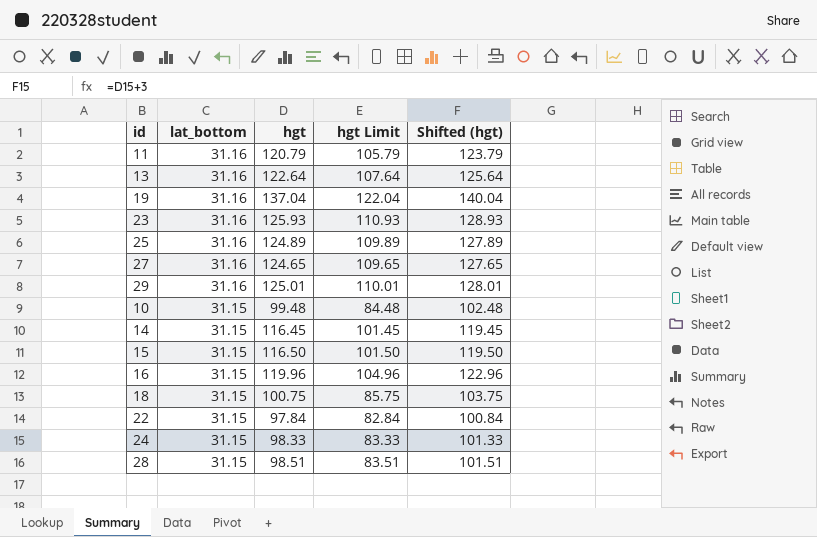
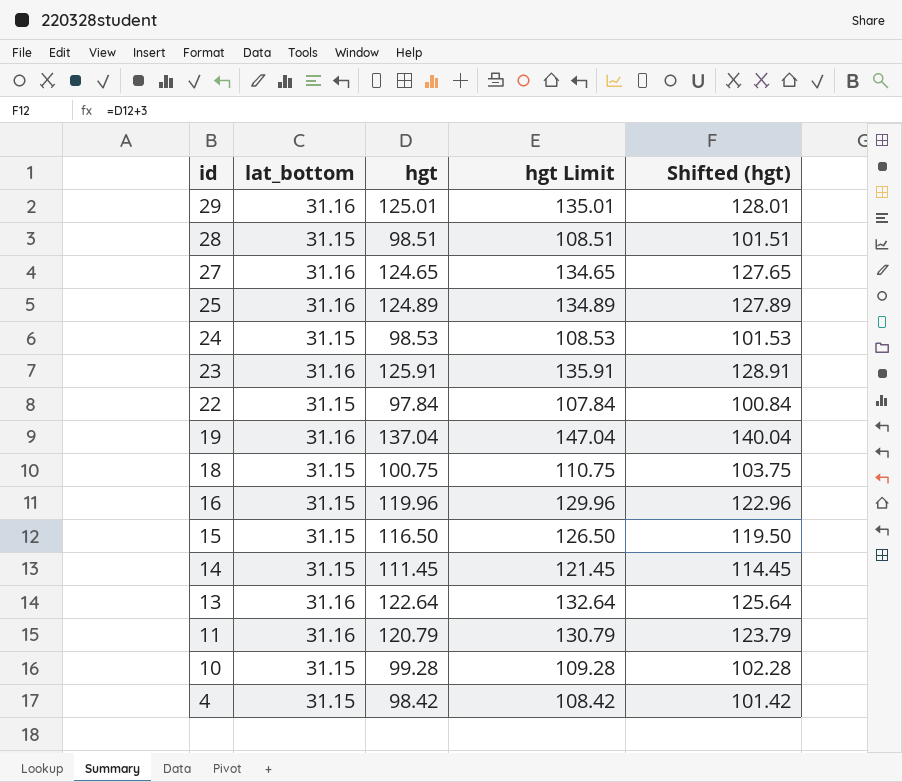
row order: lat_bottom descending -> id descending
column hgt Limit | formula: [hgt] - 15 -> [hgt] + 10
24 | hgt: 98.33 -> 98.53
24 | Shifted (hgt): 101.33 -> 101.53
23 | hgt: 125.93 -> 125.91
23 | Shifted (hgt): 128.93 -> 128.91
14 | hgt: 116.45 -> 111.45
14 | Shifted (hgt): 119.45 -> 114.45
10 | hgt: 99.48 -> 99.28
10 | Shifted (hgt): 102.48 -> 102.28
row 4: none -> 31.15 | 98.42 | 108.42 | 101.42

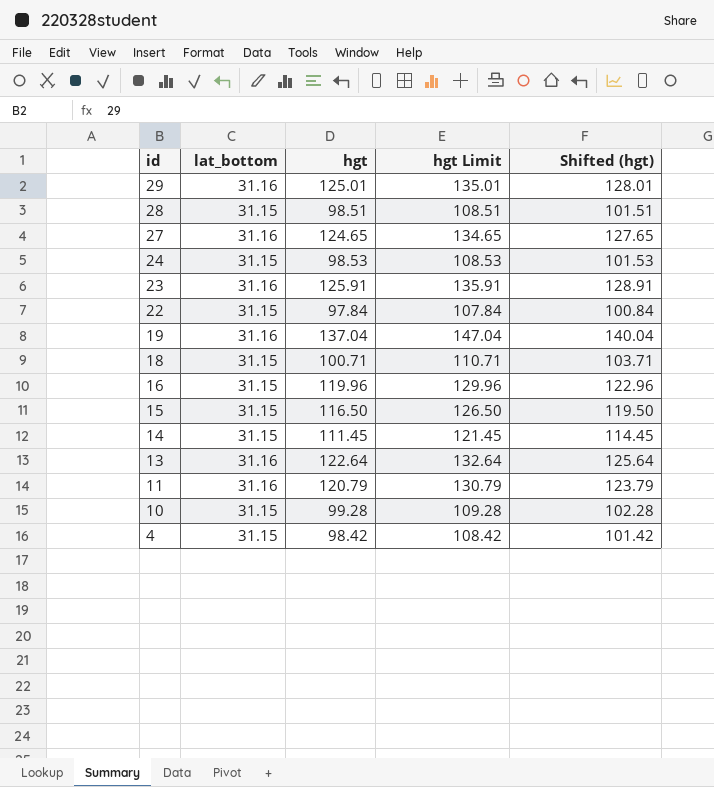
row 25: 31.16 | 124.89 | 134.89 | 127.89 -> none
18 | hgt: 100.75 -> 100.71
18 | hgt Limit: 110.75 -> 110.71
18 | Shifted (hgt): 103.75 -> 103.71

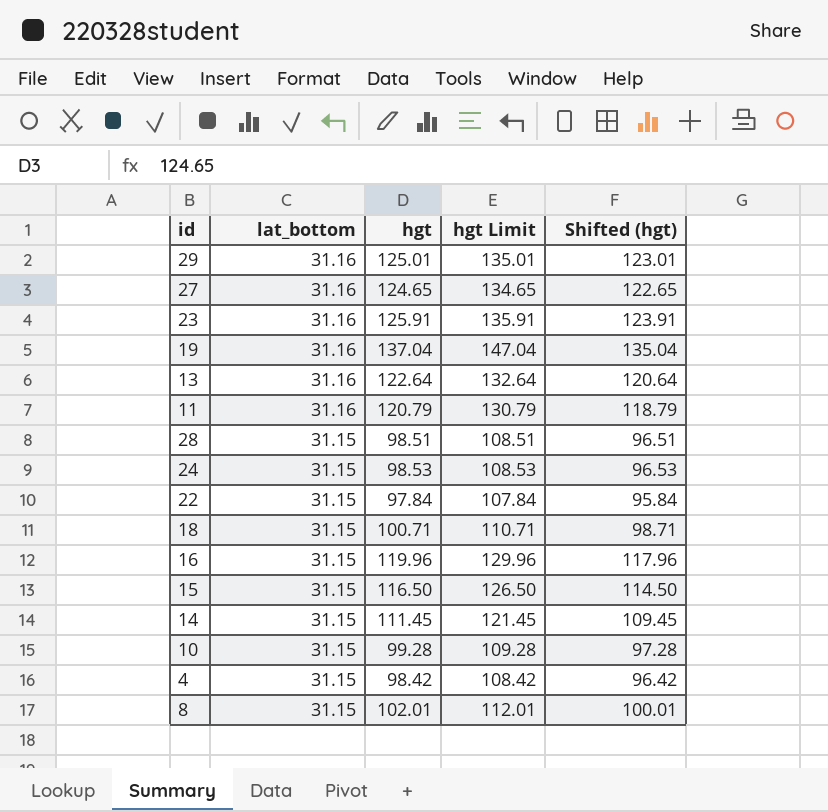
row order: id descending -> lat_bottom descending
column Shifted (hgt) | formula: [hgt] + 3 -> [hgt] - 2
row 8: none -> 31.15 | 102.01 | 112.01 | 100.01

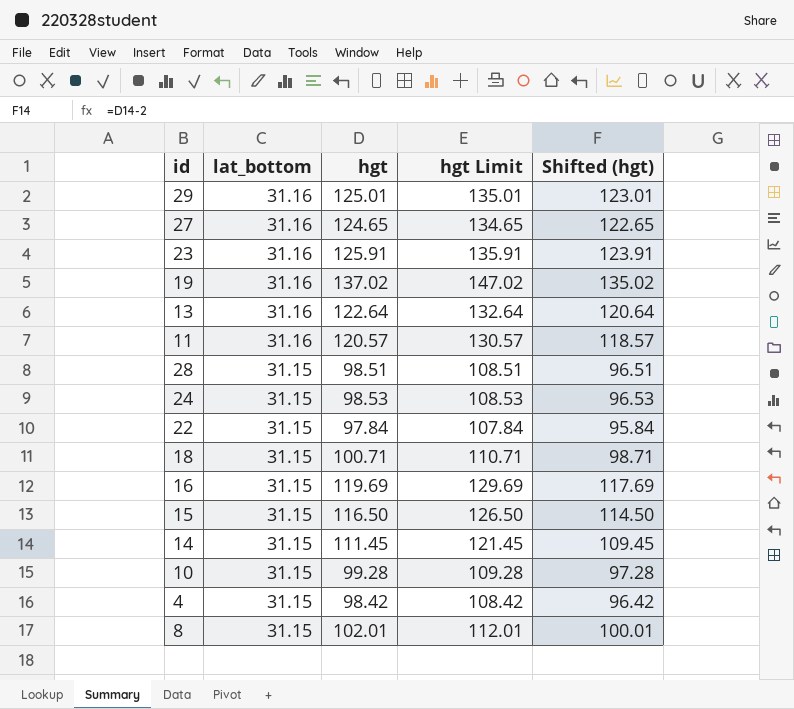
19 | hgt: 137.04 -> 137.02
19 | hgt Limit: 147.04 -> 147.02
19 | Shifted (hgt): 135.04 -> 135.02
11 | hgt: 120.79 -> 120.57
11 | hgt Limit: 130.79 -> 130.57
11 | Shifted (hgt): 118.79 -> 118.57
16 | hgt: 119.96 -> 119.69
16 | hgt Limit: 129.96 -> 129.69
16 | Shifted (hgt): 117.96 -> 117.69

